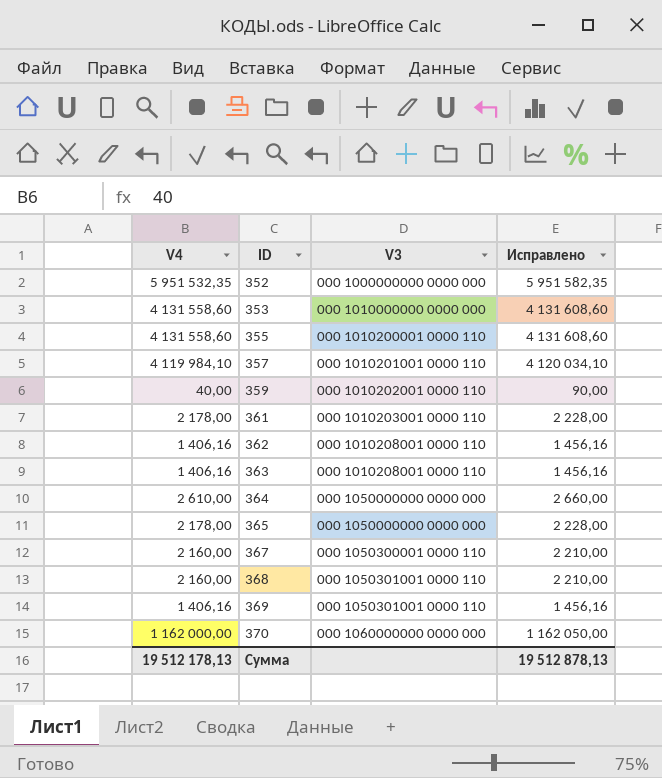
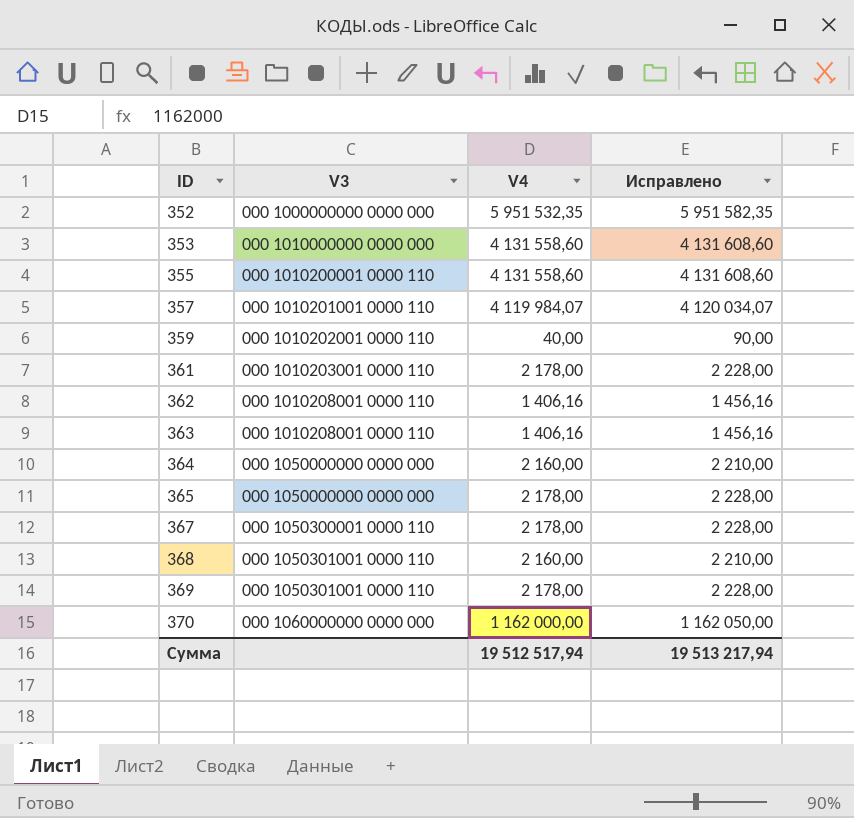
column V4 | position: 1 -> 3
357 | V4: 4 119 984,10 -> 4 119 984,07
357 | Исправлено: 4 120 034,10 -> 4 120 034,07
364 | V4: 2 610,00 -> 2 160,00
364 | Исправлено: 2 660,00 -> 2 210,00
367 | V4: 2 160,00 -> 2 178,00
367 | Исправлено: 2 210,00 -> 2 228,00
369 | V4: 1 406,16 -> 2 178,00
369 | Исправлено: 1 456,16 -> 2 228,00
Сумма | V4: 19 512 178,13 -> 19 512 517,94
Сумма | Исправлено: 19 512 878,13 -> 19 513 217,94

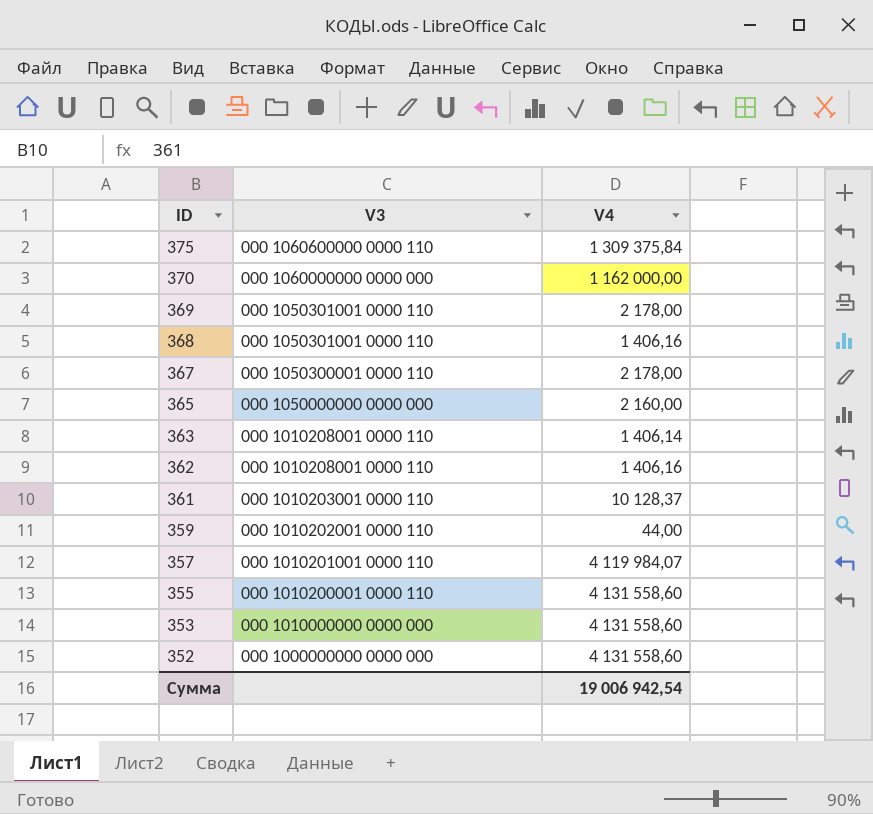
row order: ID ascending -> ID descending
column Исправлено | formula: [V4] + 50 -> none
row 364: 000 1050000000 0000 000 | 2 160,00 | 2 210,00 -> none
row 375: none -> 000 1060600000 0000 110 | 1 309 375,84
368 | V4: 2 160,00 -> 1 406,16
365 | V4: 2 178,00 -> 2 160,00
363 | V4: 1 406,16 -> 1 406,14
361 | V4: 2 178,00 -> 10 128,37
359 | V4: 40,00 -> 44,00
352 | V4: 5 951 532,35 -> 4 131 558,60
Сумма | V4: 19 512 517,94 -> 19 006 942,54

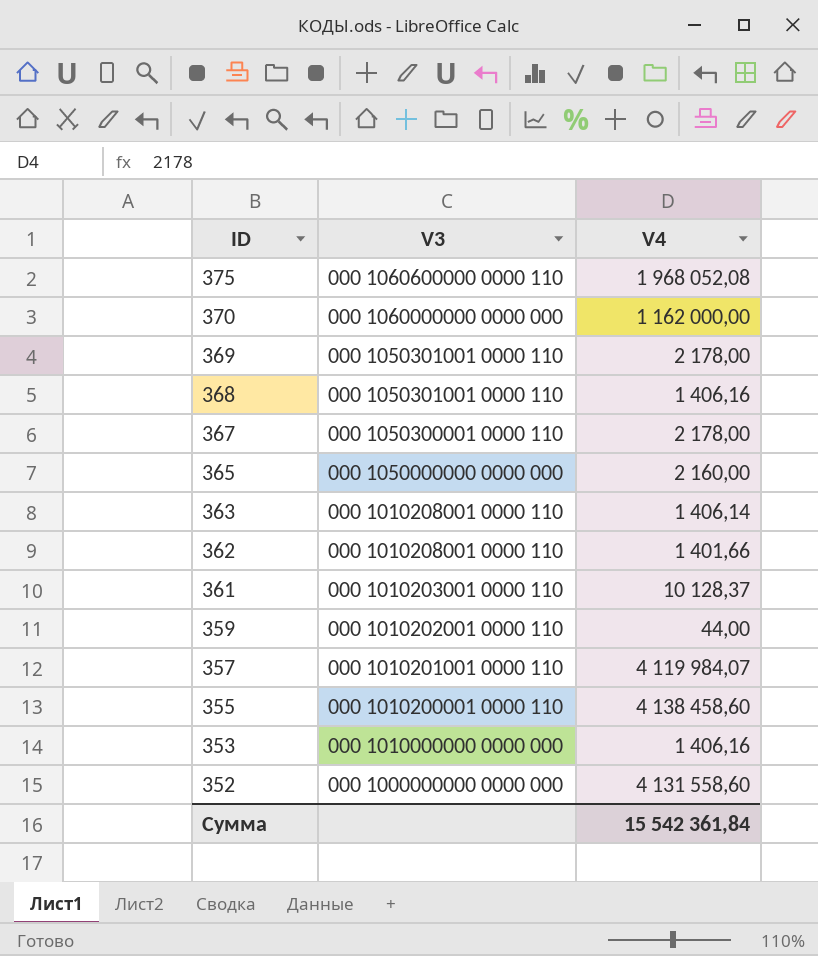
375 | V4: 1 309 375,84 -> 1 968 052,08
362 | V4: 1 406,16 -> 1 401,66
355 | V4: 4 131 558,60 -> 4 138 458,60
353 | V4: 4 131 558,60 -> 1 406,16
Сумма | V4: 19 006 942,54 -> 15 542 361,84

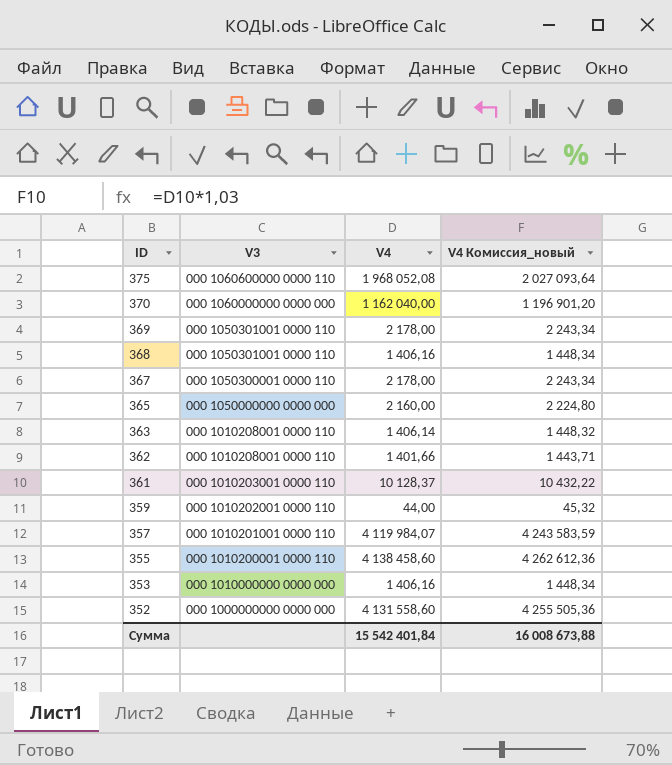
column V4 Комиссия_новый | formula: none -> [V4] * 1,03
370 | V4: 1 162 000,00 -> 1 162 040,00
Сумма | V4: 15 542 361,84 -> 15 542 401,84

